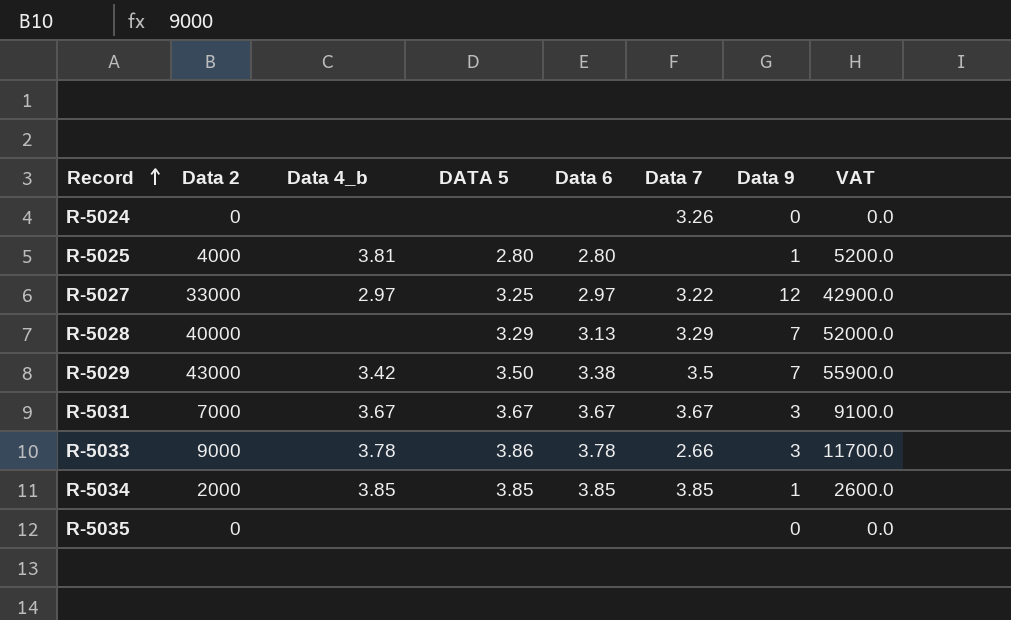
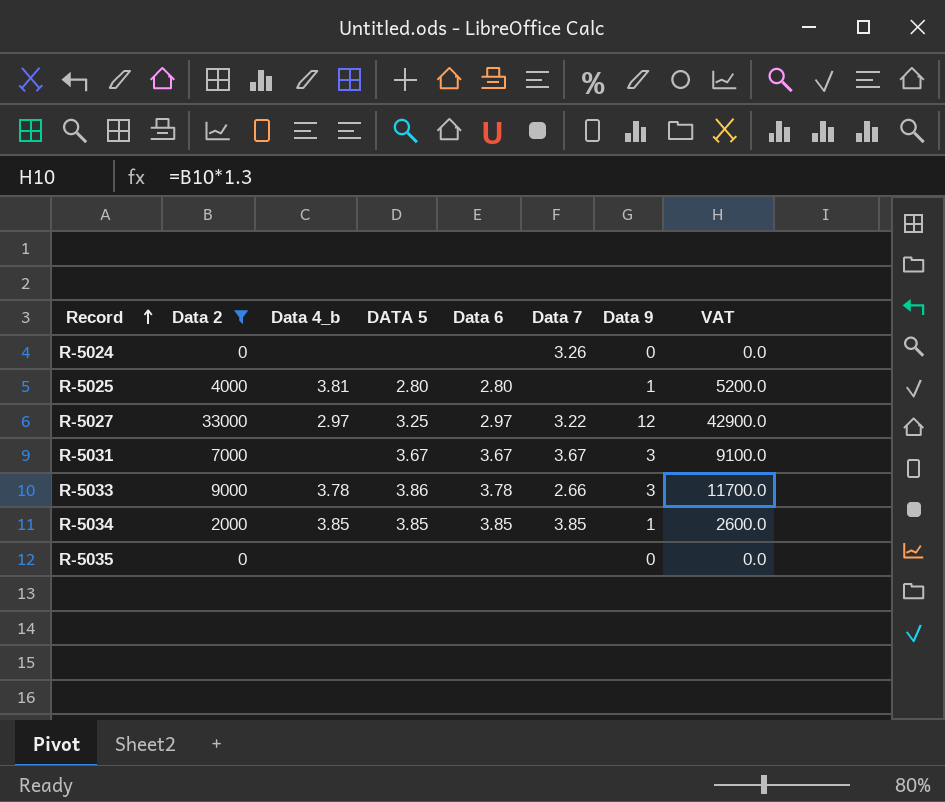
filter: none -> Data 2 <= 33000
R-5031 | Data 4_b: 3.67 -> none

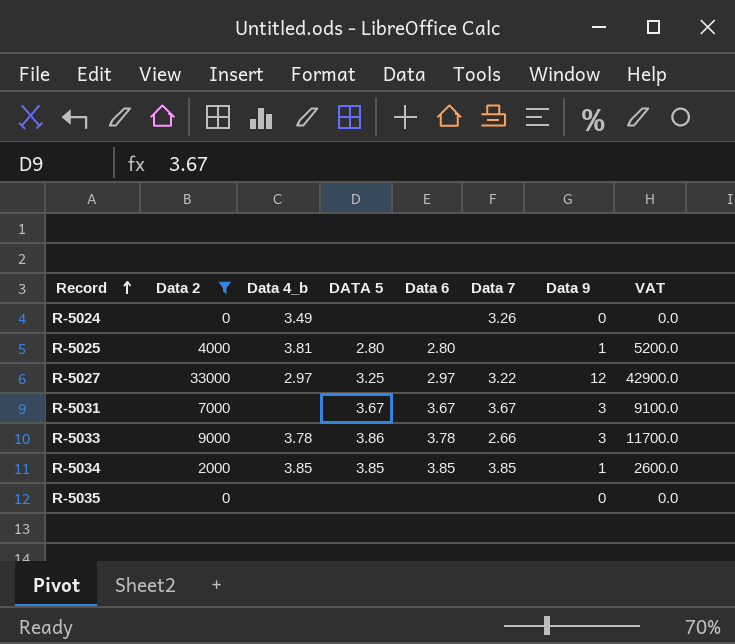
R-5024 | Data 4_b: none -> 3.49

